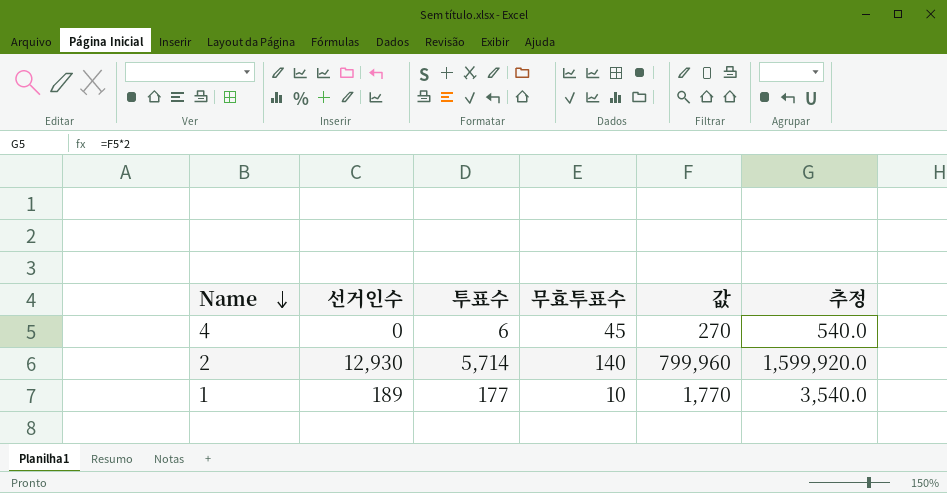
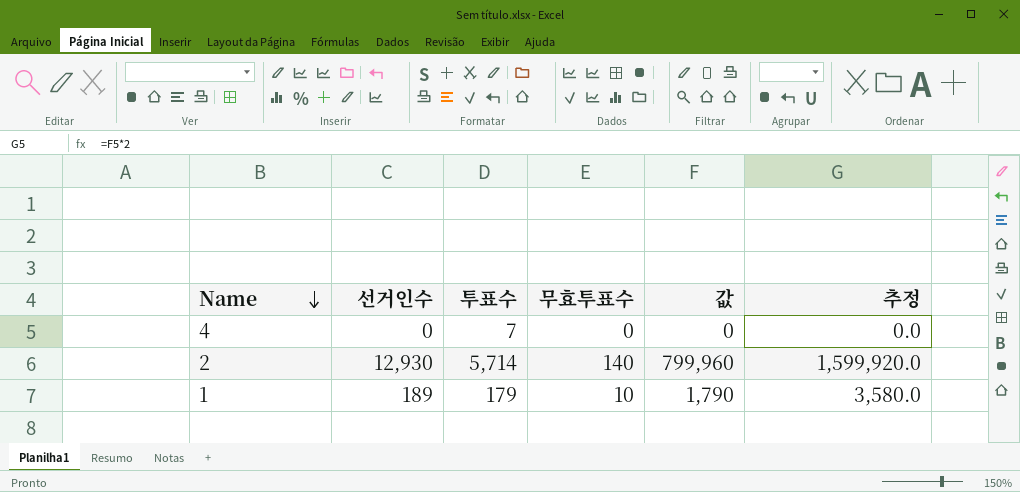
4 | 투표수: 6 -> 7
4 | 무효투표수: 45 -> 0
4 | 값: 270 -> 0
4 | 추정: 540.0 -> 0.0
1 | 투표수: 177 -> 179
1 | 값: 1,770 -> 1,790
1 | 추정: 3,540.0 -> 3,580.0

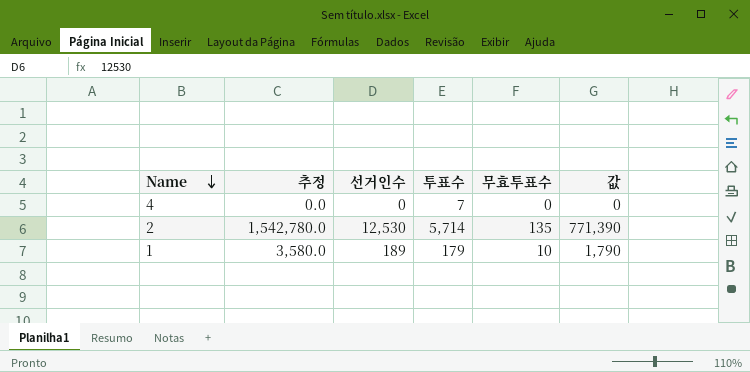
column 추정 | position: 6 -> 2
2 | 추정: 1,599,920.0 -> 1,542,780.0
2 | 선거인수: 12,930 -> 12,530
2 | 무효투표수: 140 -> 135
2 | 값: 799,960 -> 771,390

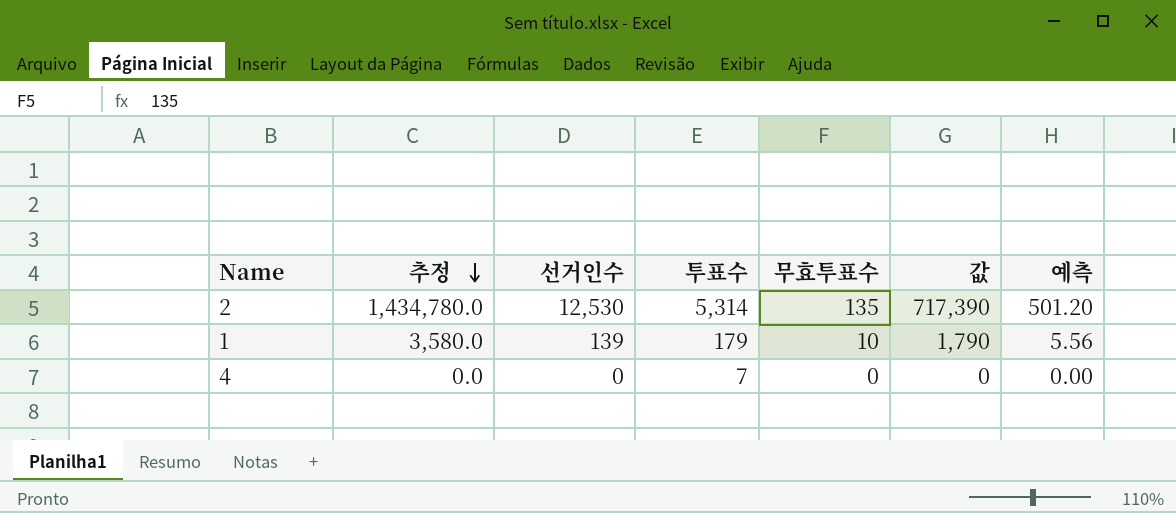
row order: Name descending -> 추정 descending
column 예측 | formula: none -> [선거인수] * 0.04
2 | 추정: 1,542,780.0 -> 1,434,780.0
2 | 투표수: 5,714 -> 5,314
2 | 값: 771,390 -> 717,390
1 | 선거인수: 189 -> 139

